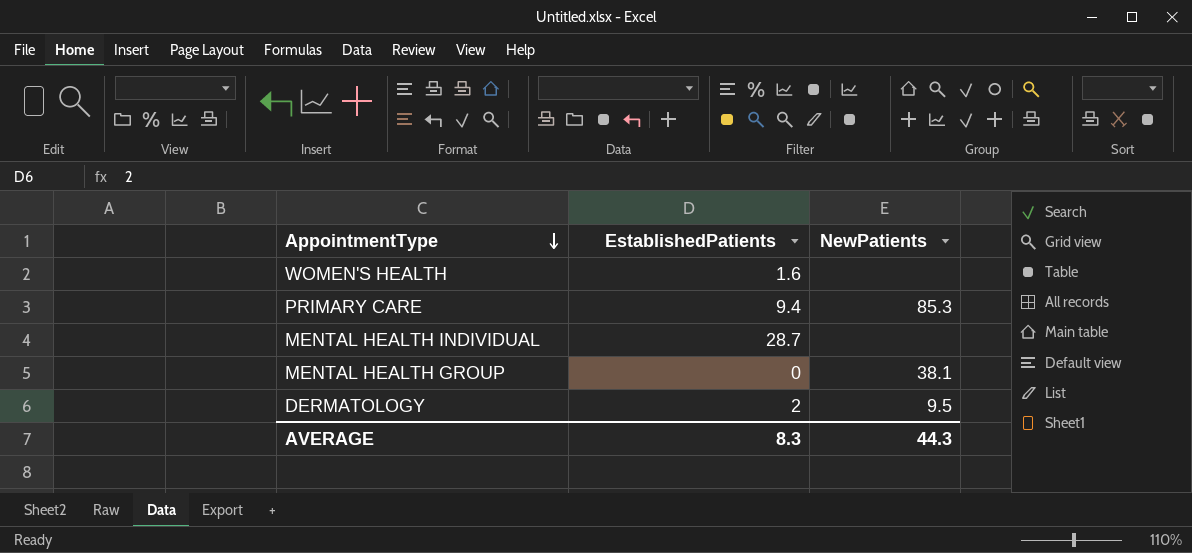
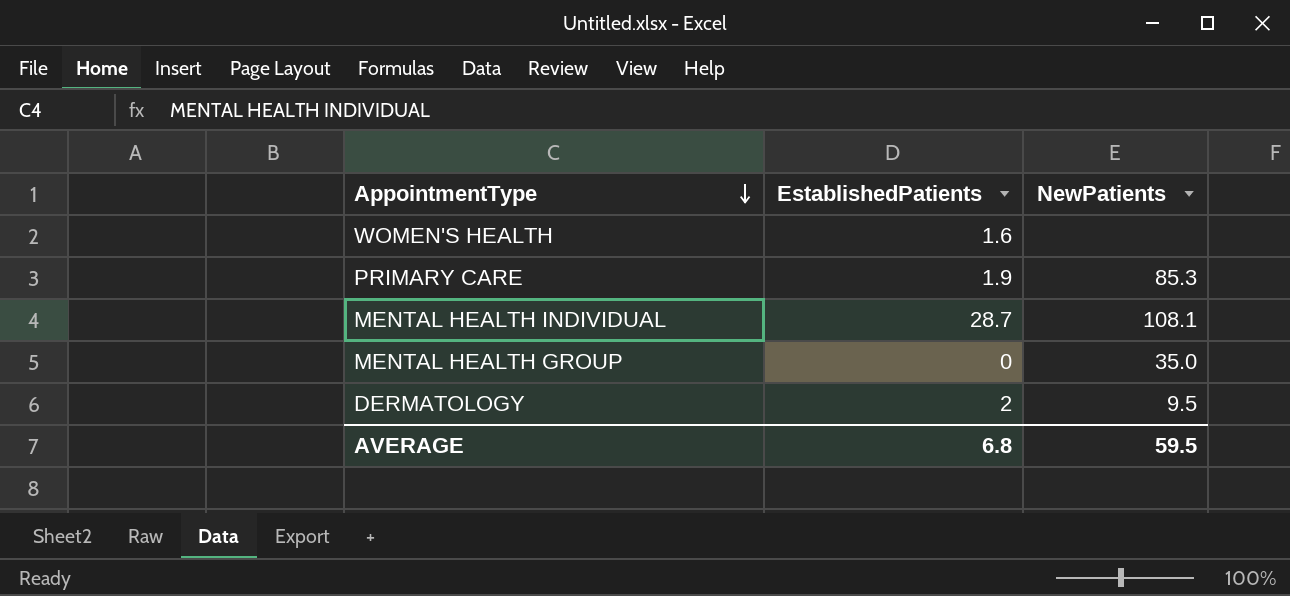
PRIMARY CARE | EstablishedPatients: 9.4 -> 1.9
MENTAL HEALTH INDIVIDUAL | NewPatients: none -> 108.1
MENTAL HEALTH GROUP | NewPatients: 38.1 -> 35.0
AVERAGE | EstablishedPatients: 8.3 -> 6.8
AVERAGE | NewPatients: 44.3 -> 59.5

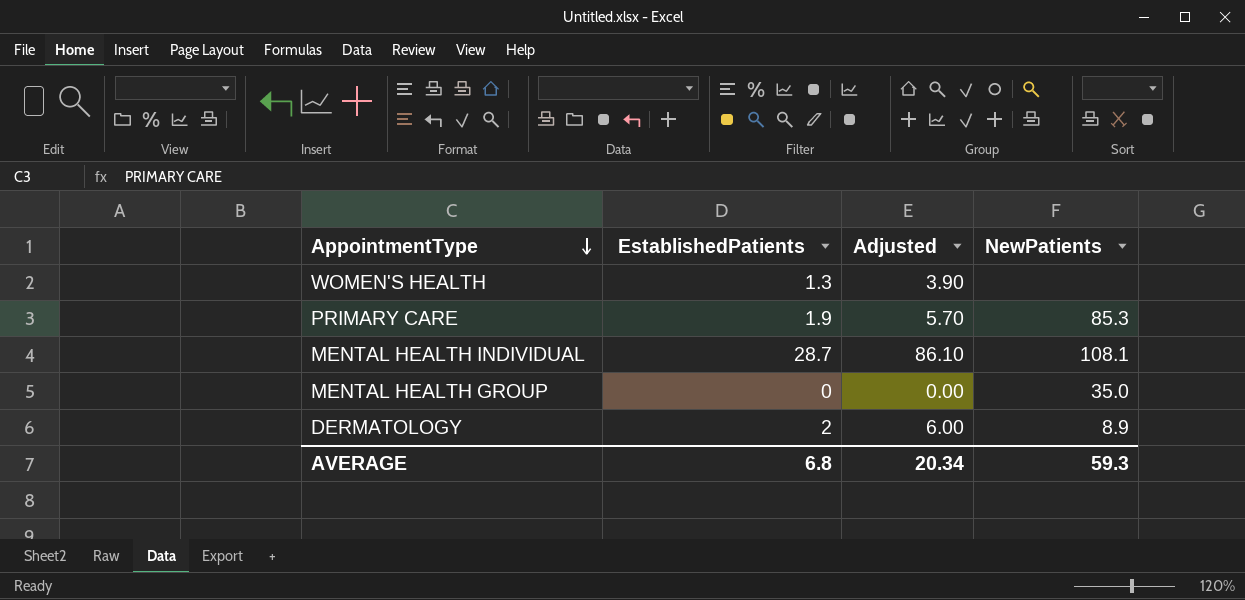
column Adjusted | formula: none -> [EstablishedPatients] * 3
WOMEN'S HEALTH | EstablishedPatients: 1.6 -> 1.3
DERMATOLOGY | NewPatients: 9.5 -> 8.9
AVERAGE | NewPatients: 59.5 -> 59.3

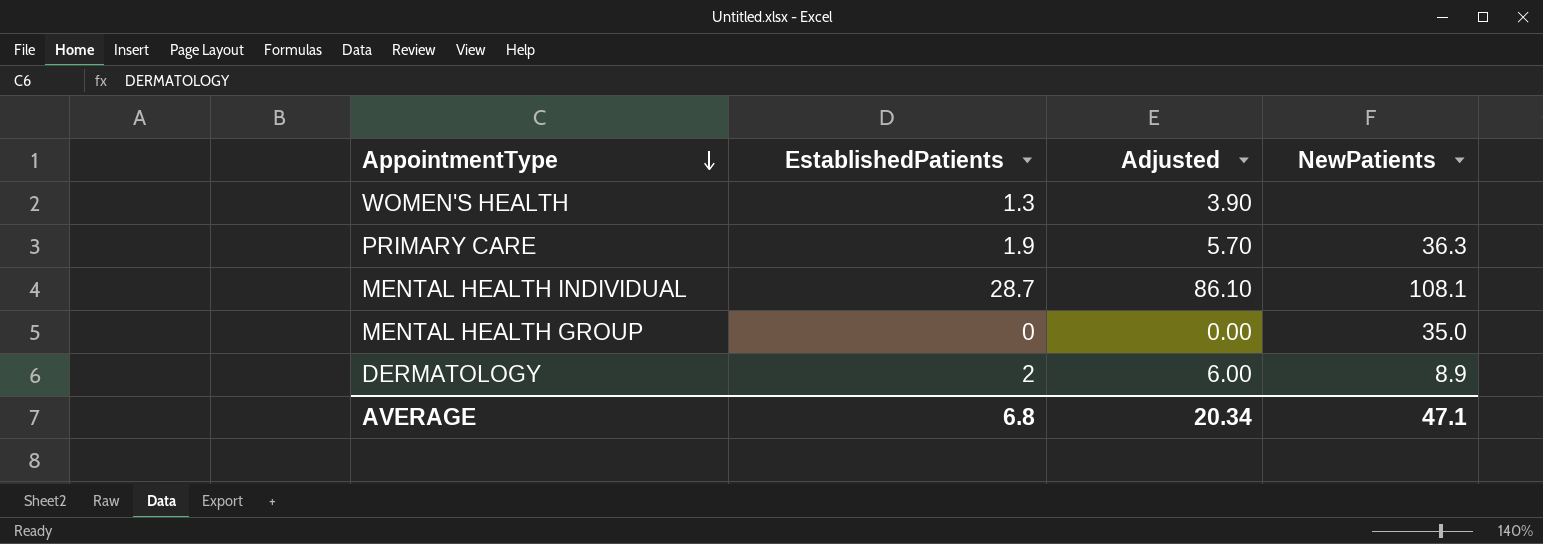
PRIMARY CARE | NewPatients: 85.3 -> 36.3
AVERAGE | NewPatients: 59.3 -> 47.1

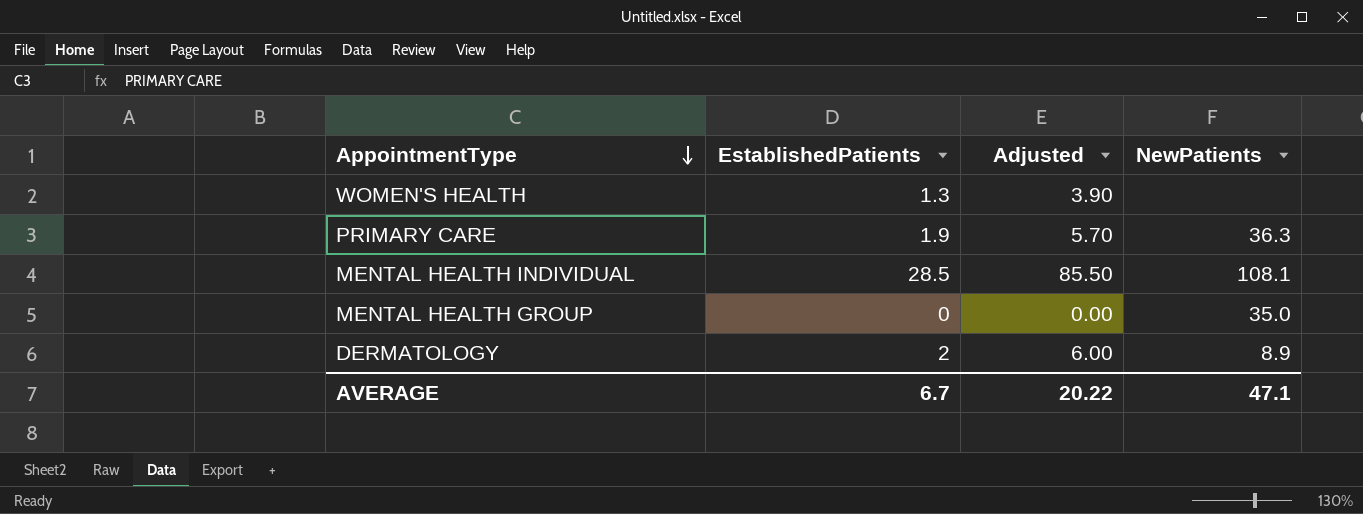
MENTAL HEALTH INDIVIDUAL | EstablishedPatients: 28.7 -> 28.5
MENTAL HEALTH INDIVIDUAL | Adjusted: 86.10 -> 85.50
AVERAGE | EstablishedPatients: 6.8 -> 6.7
AVERAGE | Adjusted: 20.34 -> 20.22

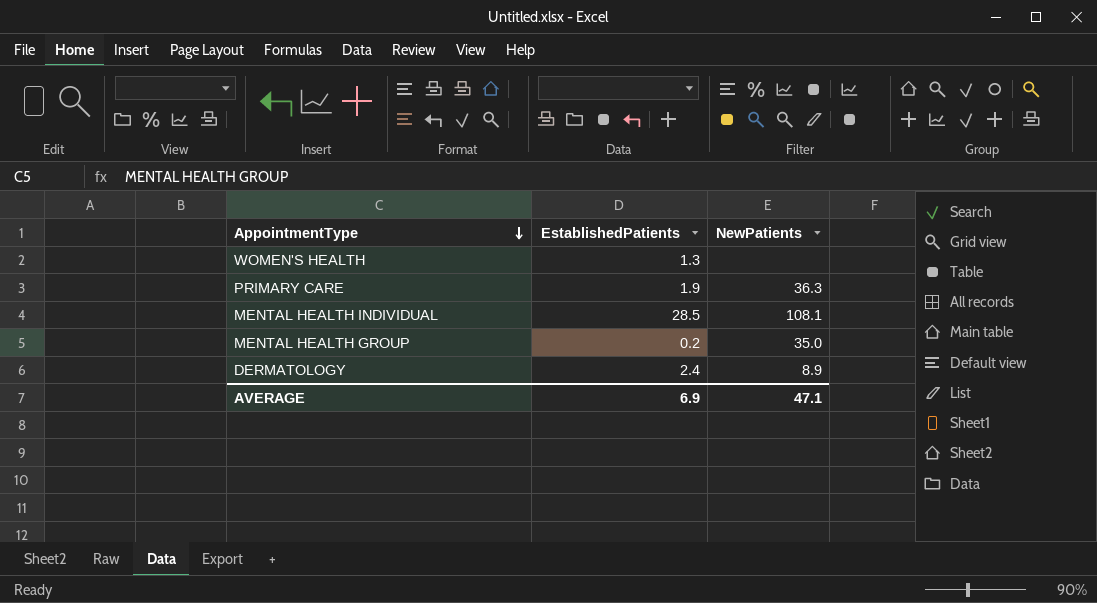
column Adjusted | formula: [EstablishedPatients] * 3 -> none
MENTAL HEALTH GROUP | EstablishedPatients: 0 -> 0.2
DERMATOLOGY | EstablishedPatients: 2 -> 2.4
AVERAGE | EstablishedPatients: 6.7 -> 6.9

